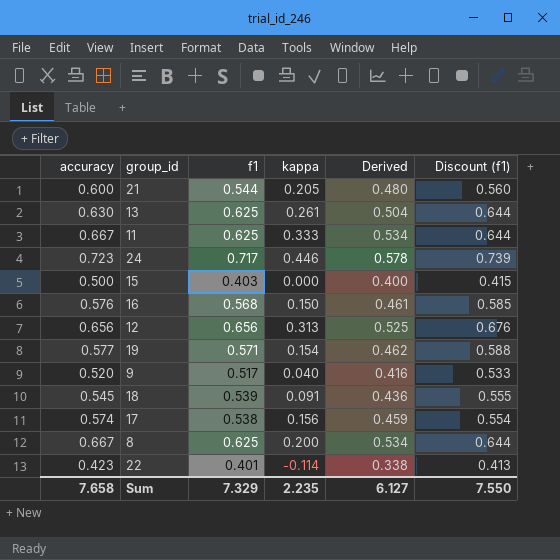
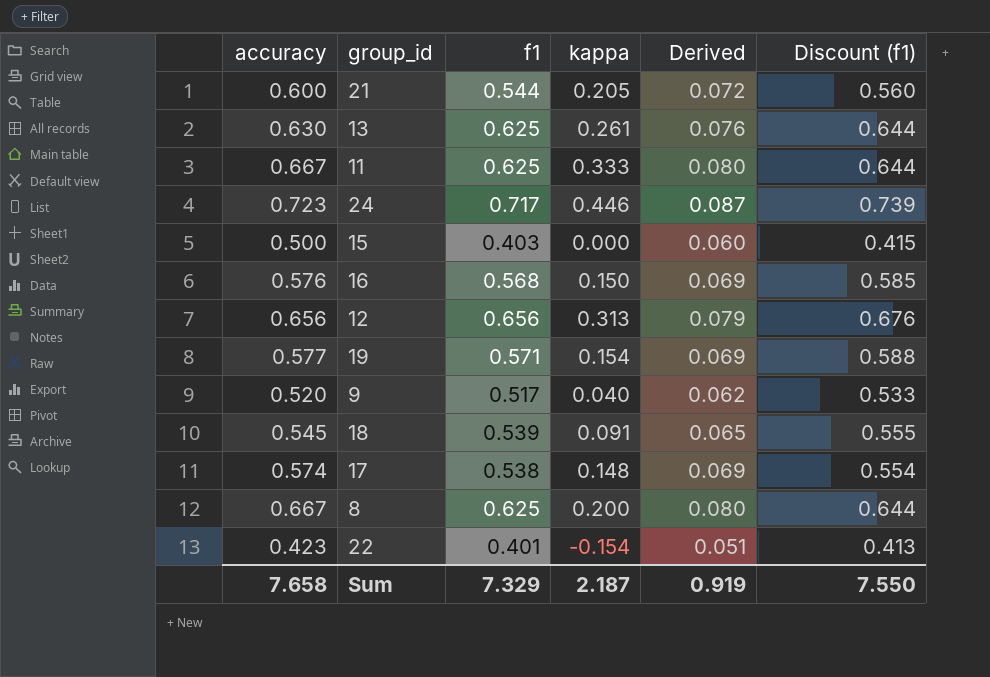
column Derived | formula: [accuracy] * 0.8 -> [accuracy] * 0.12
17 | kappa: 0.156 -> 0.148
22 | kappa: -0.114 -> -0.154
Sum | kappa: 2.235 -> 2.187
Sum | Derived: 6.127 -> 0.919

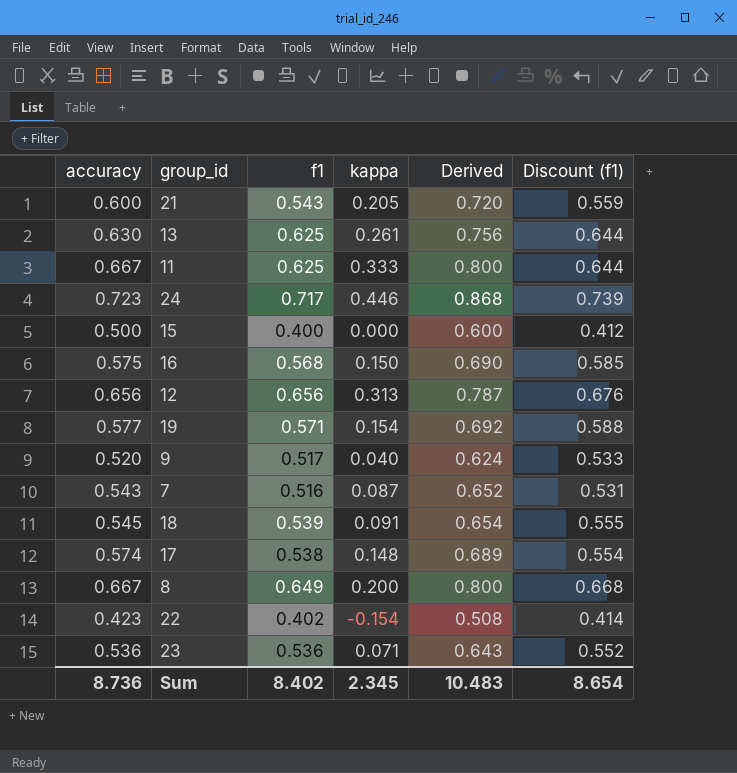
column Derived | formula: [accuracy] * 0.12 -> [accuracy] * 1.2
21 | f1: 0.544 -> 0.543
21 | Discount (f1): 0.560 -> 0.559
15 | f1: 0.403 -> 0.400
15 | Discount (f1): 0.415 -> 0.412
16 | accuracy: 0.576 -> 0.575
row 7: none -> 0.543 | 0.516 | 0.087 | 0.652 | 0.531
8 | f1: 0.625 -> 0.649
8 | Discount (f1): 0.644 -> 0.668
22 | f1: 0.401 -> 0.402
22 | Discount (f1): 0.413 -> 0.414
row 23: none -> 0.536 | 0.536 | 0.071 | 0.643 | 0.552
Sum | accuracy: 7.658 -> 8.736
Sum | f1: 7.329 -> 8.402
Sum | kappa: 2.187 -> 2.345
Sum | Derived: 0.919 -> 10.483
Sum | Discount (f1): 7.550 -> 8.654

